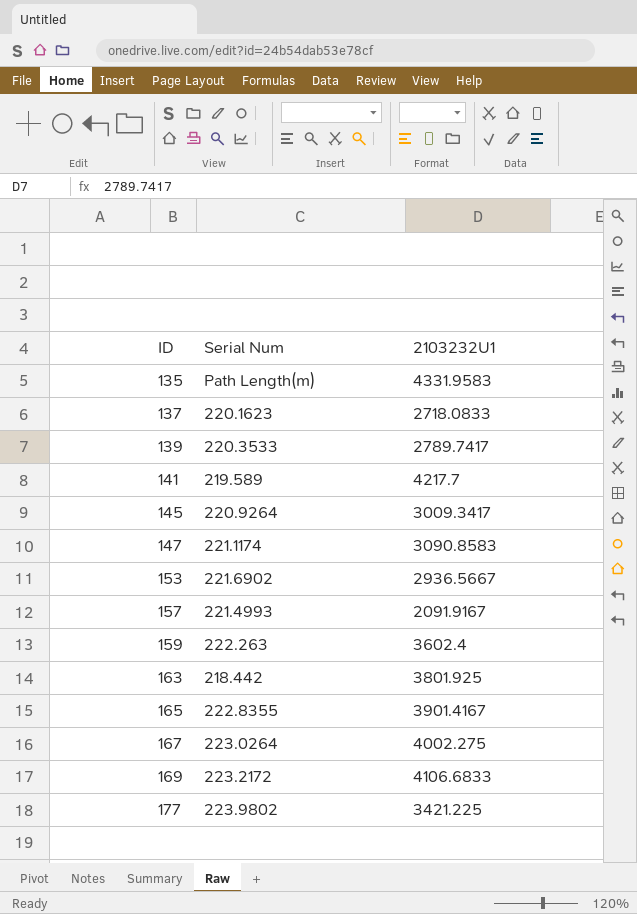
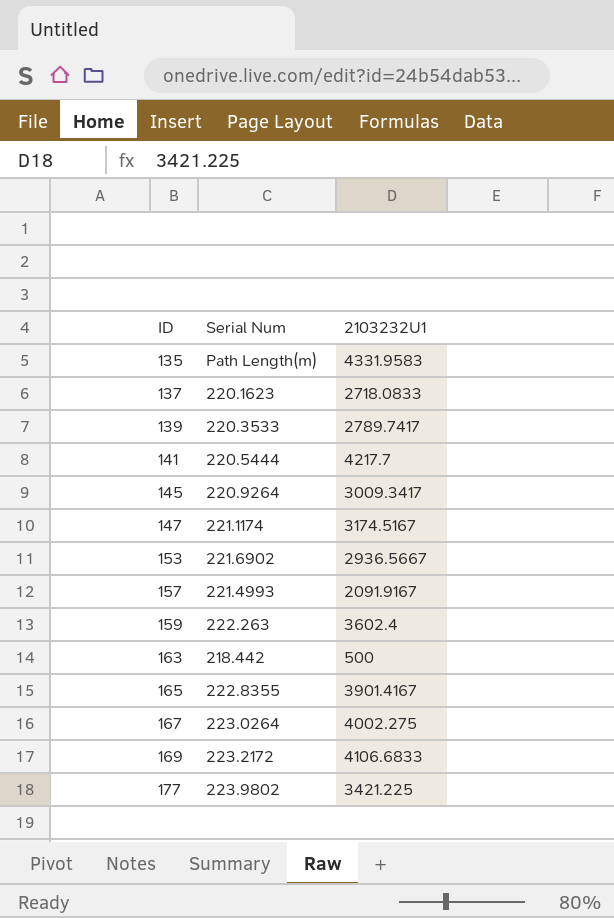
141 | Serial Num: 219.589 -> 220.5444
147 | 2103232U1: 3090.8583 -> 3174.5167
163 | 2103232U1: 3801.925 -> 500

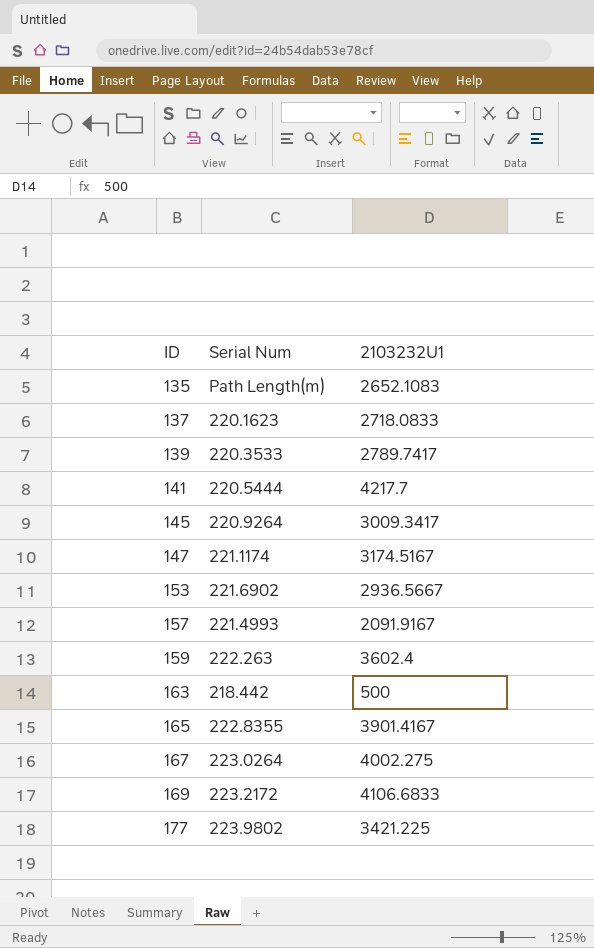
135 | 2103232U1: 4331.9583 -> 2652.1083

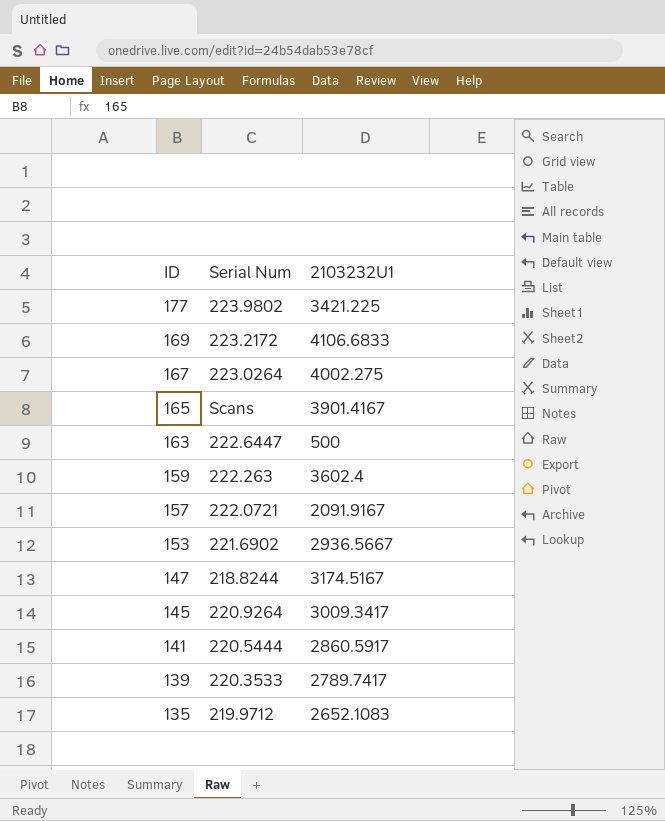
row order: ID ascending -> ID descending
row 137: 220.1623 | 2718.0833 -> none
165 | Serial Num: 222.8355 -> Scans
163 | Serial Num: 218.442 -> 222.6447
157 | Serial Num: 221.4993 -> 222.0721
147 | Serial Num: 221.1174 -> 218.8244
141 | 2103232U1: 4217.7 -> 2860.5917
135 | Serial Num: Path Length(m) -> 219.9712

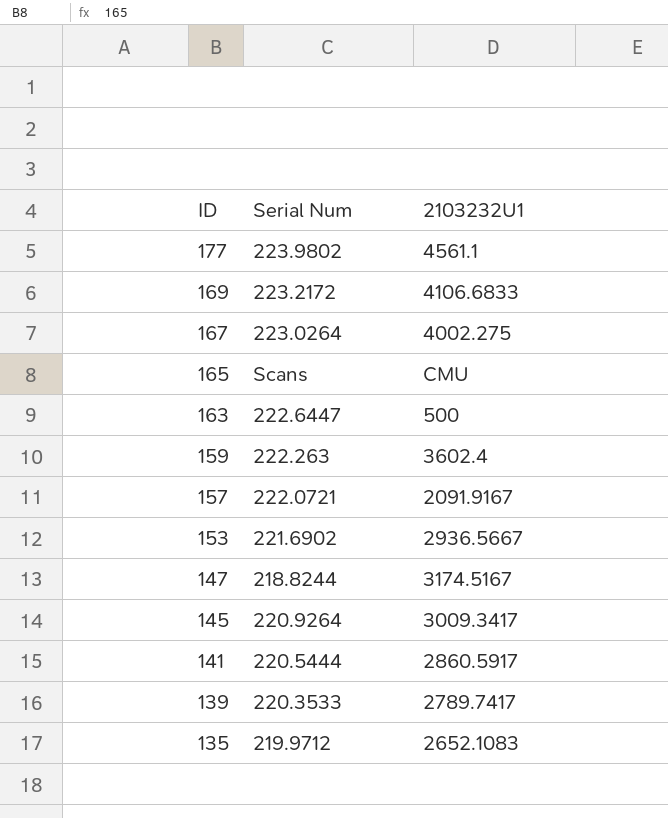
177 | 2103232U1: 3421.225 -> 4561.1
165 | 2103232U1: 3901.4167 -> CMU

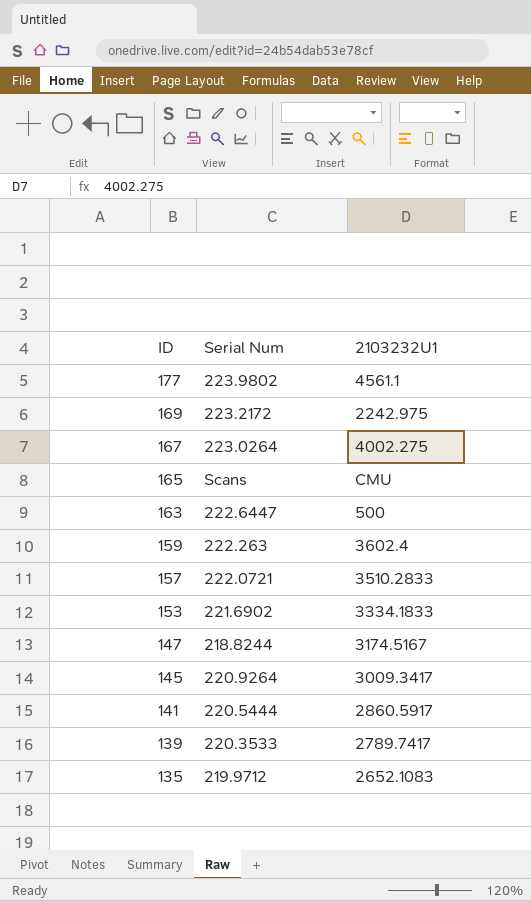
169 | 2103232U1: 4106.6833 -> 2242.975
157 | 2103232U1: 2091.9167 -> 3510.2833
153 | 2103232U1: 2936.5667 -> 3334.1833

